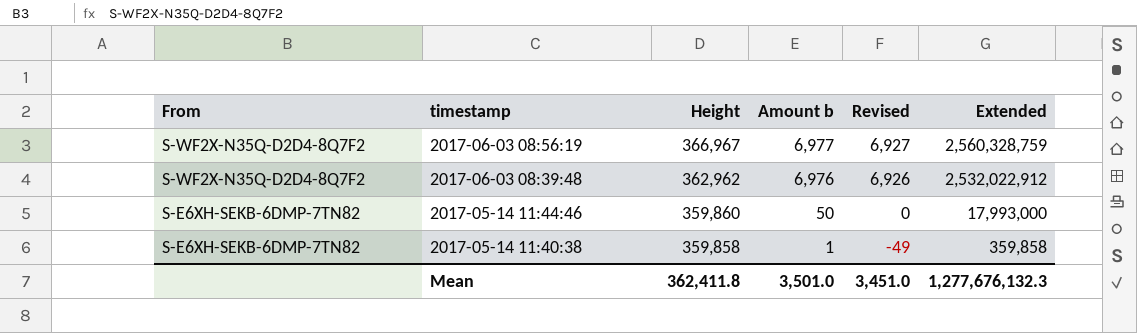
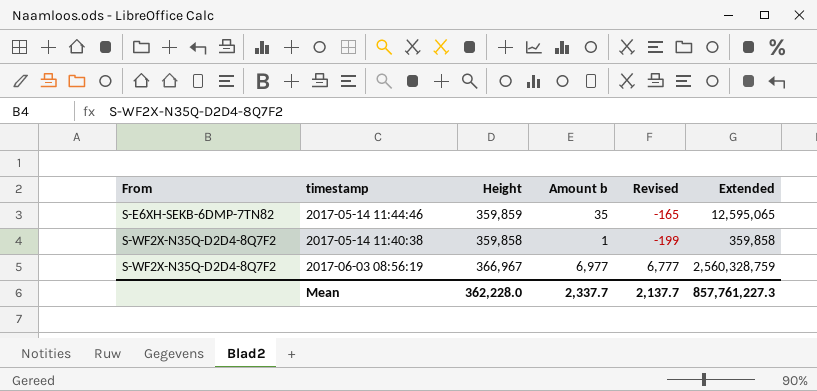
row order: From descending -> From ascending
column Revised | formula: [Amount b] - 50 -> [Amount b] - 200
row 2017-06-03 08:39:48: S-WF2X-N35Q-D2D4-8Q7F2 | 362,962 | 6,976 | 6,926 | 2,532,022,912 -> none
2017-05-14 11:44:46 | Height: 359,860 -> 359,859
2017-05-14 11:44:46 | Amount b: 50 -> 35
2017-05-14 11:44:46 | Extended: 17,993,000 -> 12,595,065
2017-05-14 11:40:38 | From: S-E6XH-SEKB-6DMP-7TN82 -> S-WF2X-N35Q-D2D4-8Q7F2
Mean | Height: 362,411.8 -> 362,228.0
Mean | Amount b: 3,501.0 -> 2,337.7
Mean | Revised: 3,451.0 -> 2,137.7
Mean | Extended: 1,277,676,132.3 -> 857,761,227.3

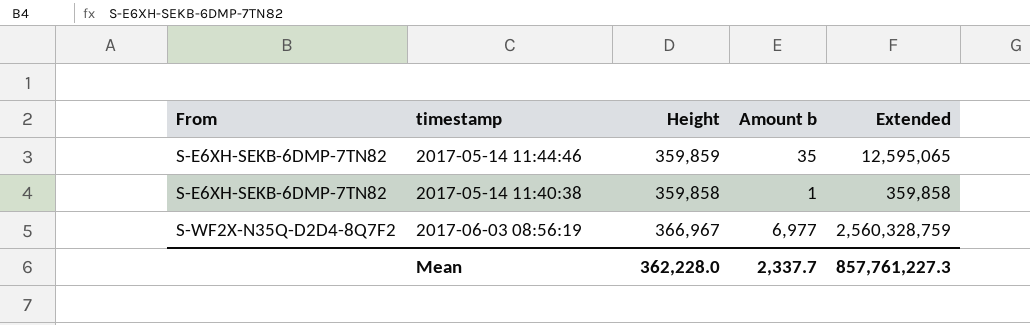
column Revised | formula: [Amount b] - 200 -> none
2017-05-14 11:40:38 | From: S-WF2X-N35Q-D2D4-8Q7F2 -> S-E6XH-SEKB-6DMP-7TN82

